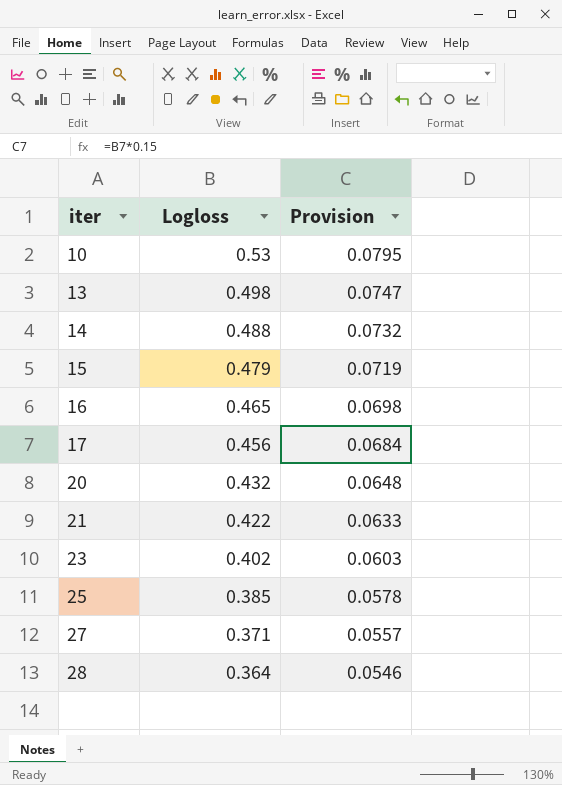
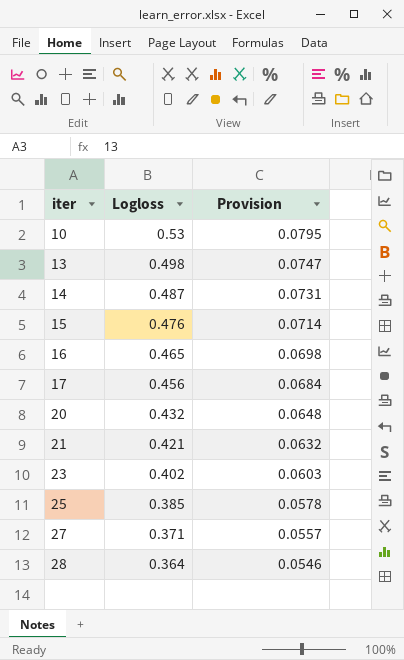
14 | Logloss: 0.488 -> 0.487
14 | Provision: 0.0732 -> 0.0731
15 | Logloss: 0.479 -> 0.476
15 | Provision: 0.0719 -> 0.0714
21 | Logloss: 0.422 -> 0.421
21 | Provision: 0.0633 -> 0.0632

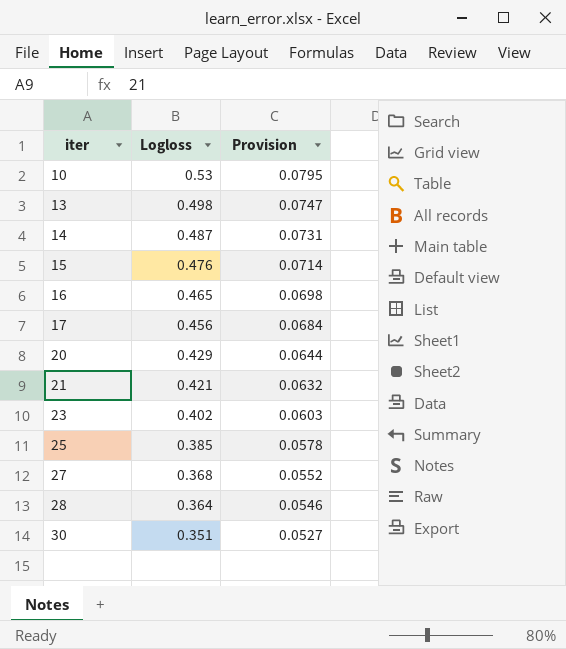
20 | Logloss: 0.432 -> 0.429
20 | Provision: 0.0648 -> 0.0644
27 | Logloss: 0.371 -> 0.368
27 | Provision: 0.0557 -> 0.0552
row 30: none -> 0.351 | 0.0527

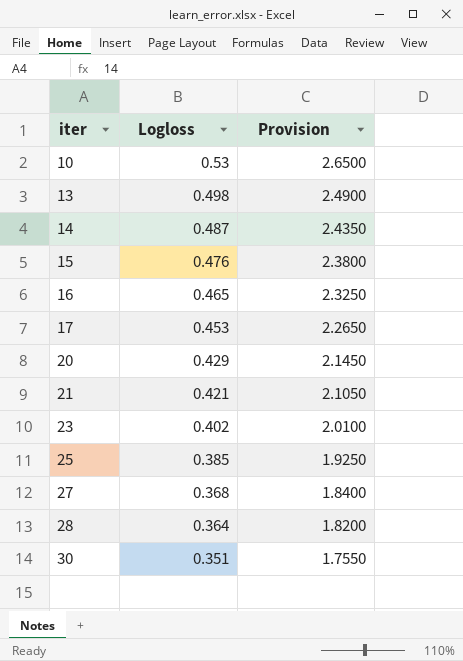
column Provision | formula: [Logloss] * 0.15 -> [Logloss] * 5
17 | Logloss: 0.456 -> 0.453

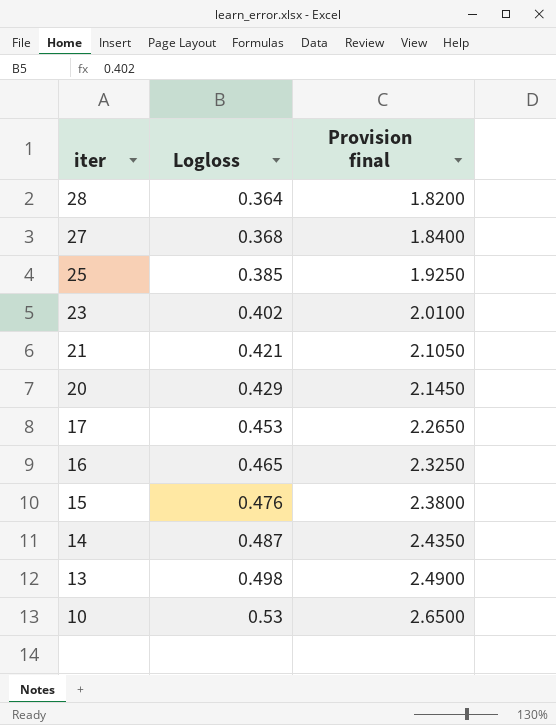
row order: iter ascending -> iter descending
column name: Provision -> Provision final
row 30: 0.351 | 1.7550 -> none

